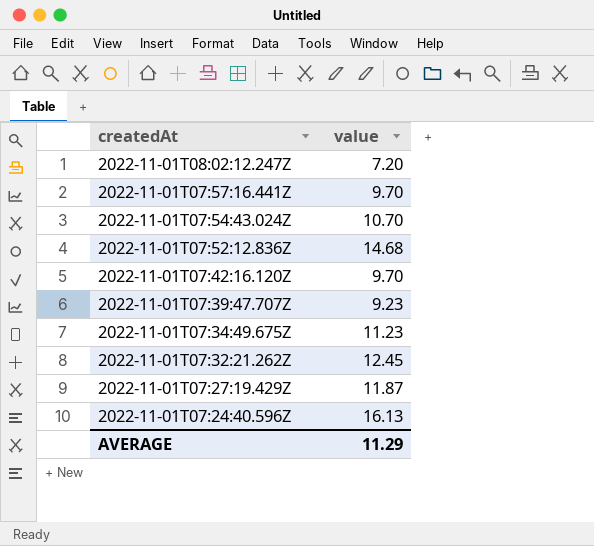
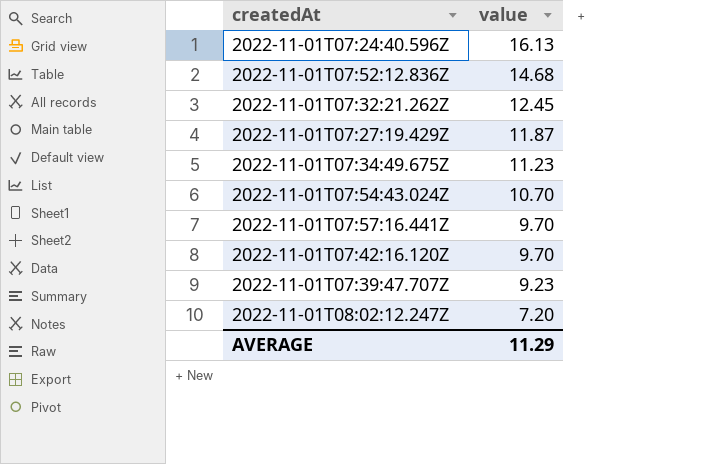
row order: createdAt descending -> value descending

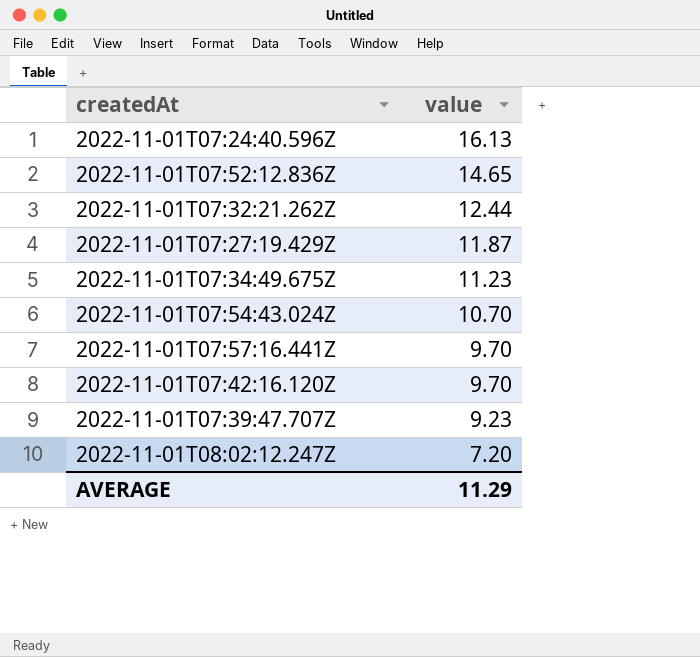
2022-11-01T07:52:12.836Z | value: 14.68 -> 14.65
2022-11-01T07:32:21.262Z | value: 12.45 -> 12.44

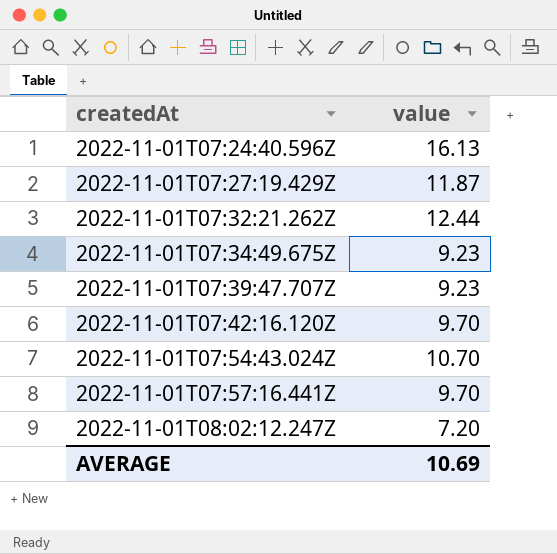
row order: value descending -> createdAt ascending
row 2022-11-01T07:52:12.836Z: 14.65 -> none
2022-11-01T07:34:49.675Z | value: 11.23 -> 9.23
AVERAGE | value: 11.29 -> 10.69

